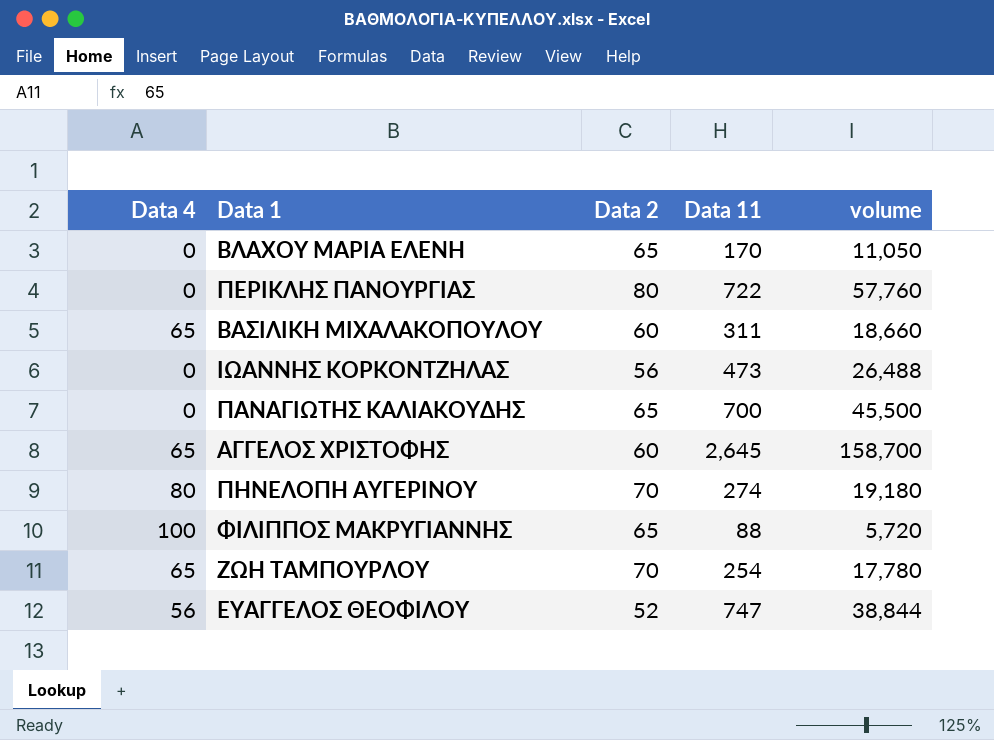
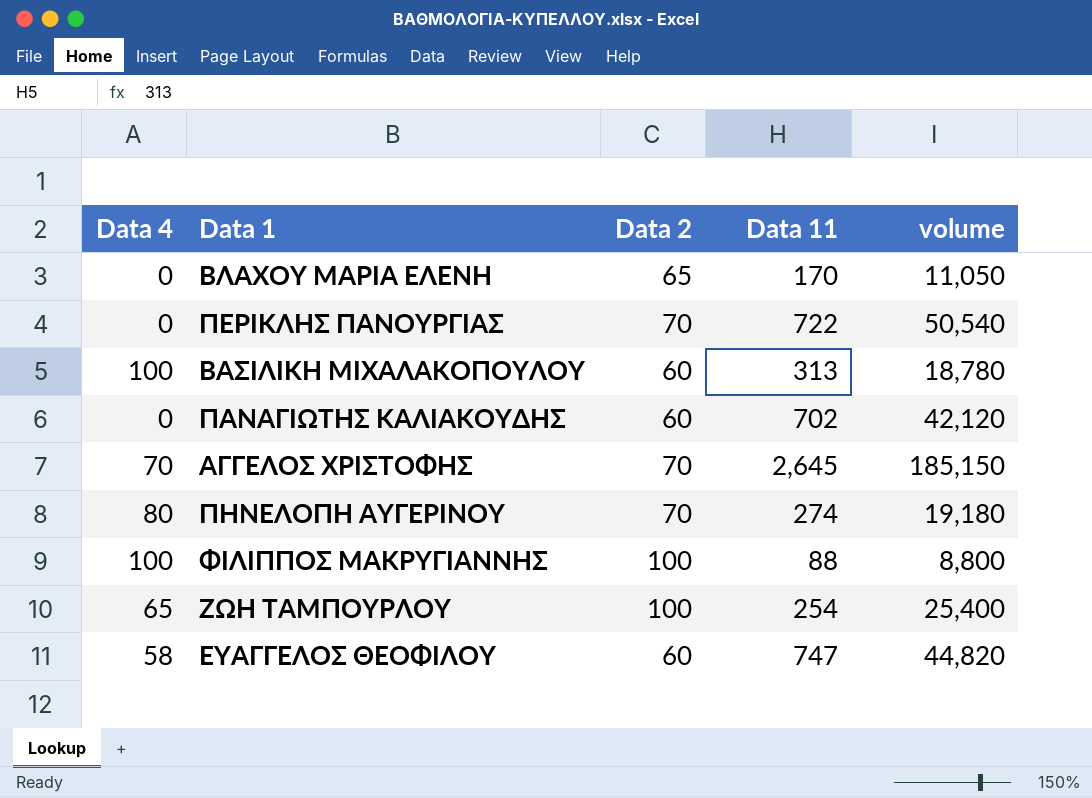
row ΙΩΑΝΝΗΣ ΚΟΡΚΟΝΤΖΗΛΑΣ: 0 | 56 | 473 | 26,488 -> none
ΠΕΡΙΚΛΗΣ ΠΑΝΟΥΡΓΙΑΣ | Data 2: 80 -> 70
ΠΕΡΙΚΛΗΣ ΠΑΝΟΥΡΓΙΑΣ | volume: 57,760 -> 50,540
ΒΑΣΙΛΙΚΗ ΜΙΧΑΛΑΚΟΠΟΥΛΟΥ | Data 4: 65 -> 100
ΒΑΣΙΛΙΚΗ ΜΙΧΑΛΑΚΟΠΟΥΛΟΥ | Data 11: 311 -> 313
ΒΑΣΙΛΙΚΗ ΜΙΧΑΛΑΚΟΠΟΥΛΟΥ | volume: 18,660 -> 18,780
ΠΑΝΑΓΙΩΤΗΣ ΚΑΛΙΑΚΟΥΔΗΣ | Data 2: 65 -> 60
ΠΑΝΑΓΙΩΤΗΣ ΚΑΛΙΑΚΟΥΔΗΣ | Data 11: 700 -> 702
ΠΑΝΑΓΙΩΤΗΣ ΚΑΛΙΑΚΟΥΔΗΣ | volume: 45,500 -> 42,120
ΑΓΓΕΛΟΣ ΧΡΙΣΤΟΦΗΣ | Data 4: 65 -> 70
ΑΓΓΕΛΟΣ ΧΡΙΣΤΟΦΗΣ | Data 2: 60 -> 70
ΑΓΓΕΛΟΣ ΧΡΙΣΤΟΦΗΣ | volume: 158,700 -> 185,150
ΦΙΛΙΠΠΟΣ ΜΑΚΡΥΓΙΑΝΝΗΣ | Data 2: 65 -> 100
ΦΙΛΙΠΠΟΣ ΜΑΚΡΥΓΙΑΝΝΗΣ | volume: 5,720 -> 8,800
ΖΩΗ ΤΑΜΠΟΥΡΛΟΥ | Data 2: 70 -> 100
ΖΩΗ ΤΑΜΠΟΥΡΛΟΥ | volume: 17,780 -> 25,400
ΕΥΑΓΓΕΛΟΣ ΘΕΟΦΙΛΟΥ | Data 4: 56 -> 58
ΕΥΑΓΓΕΛΟΣ ΘΕΟΦΙΛΟΥ | Data 2: 52 -> 60
ΕΥΑΓΓΕΛΟΣ ΘΕΟΦΙΛΟΥ | volume: 38,844 -> 44,820

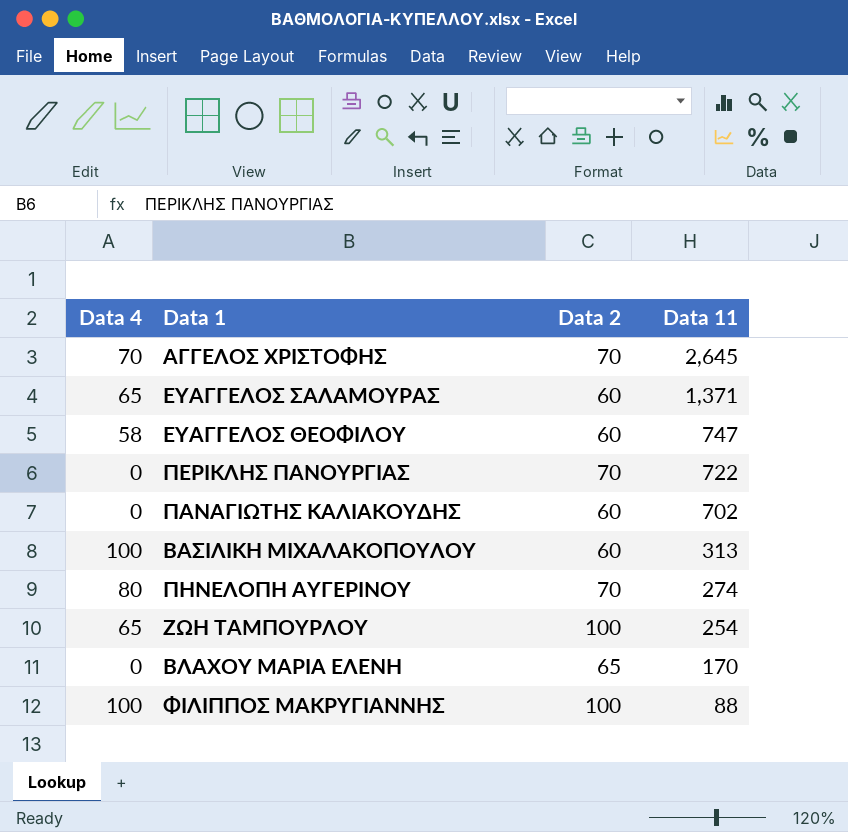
row order: none -> Data 11 descending
column volume | formula: [Data 2] * [Data 11] -> none
row ΕΥΑΓΓΕΛΟΣ ΣΑΛΑΜΟΥΡΑΣ: none -> 65 | 60 | 1,371

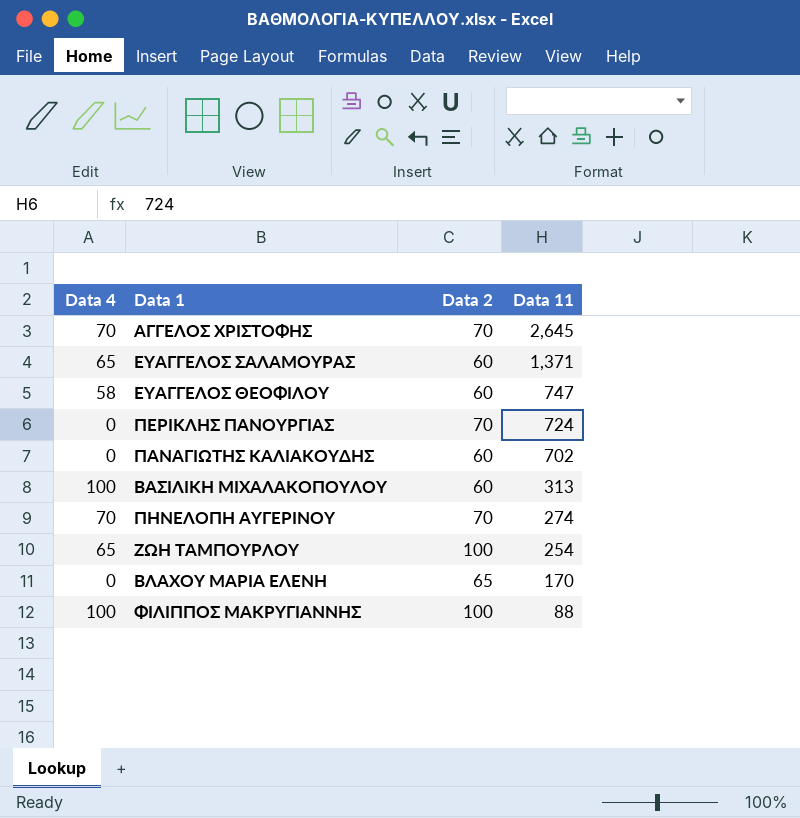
ΠΕΡΙΚΛΗΣ ΠΑΝΟΥΡΓΙΑΣ | Data 11: 722 -> 724
ΠΗΝΕΛΟΠΗ ΑΥΓΕΡΙΝΟΥ | Data 4: 80 -> 70

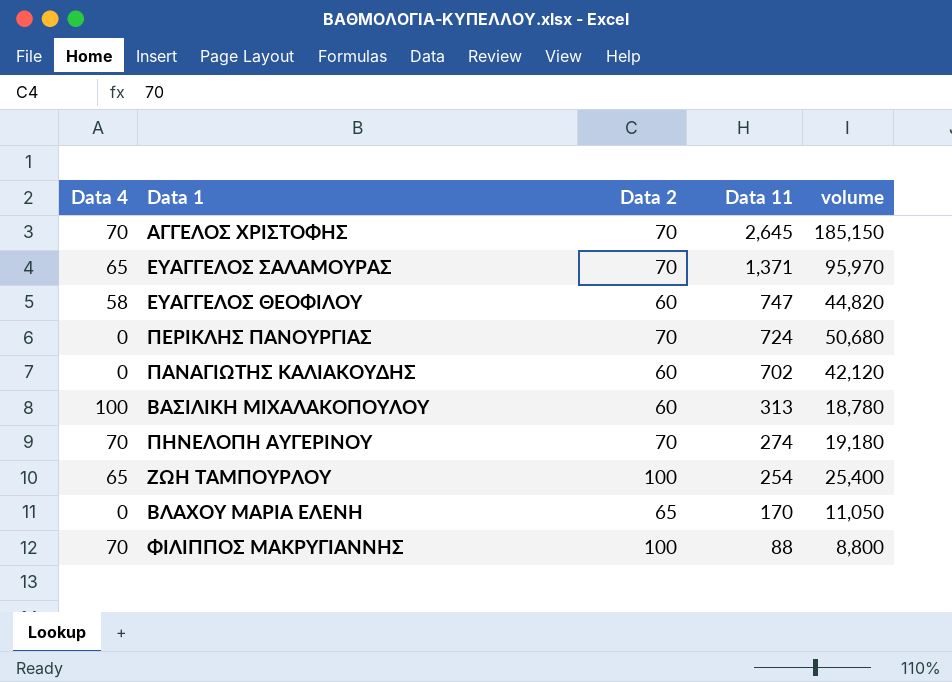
column volume | formula: none -> [Data 2] * [Data 11]
ΕΥΑΓΓΕΛΟΣ ΣΑΛΑΜΟΥΡΑΣ | Data 2: 60 -> 70
ΦΙΛΙΠΠΟΣ ΜΑΚΡΥΓΙΑΝΝΗΣ | Data 4: 100 -> 70

